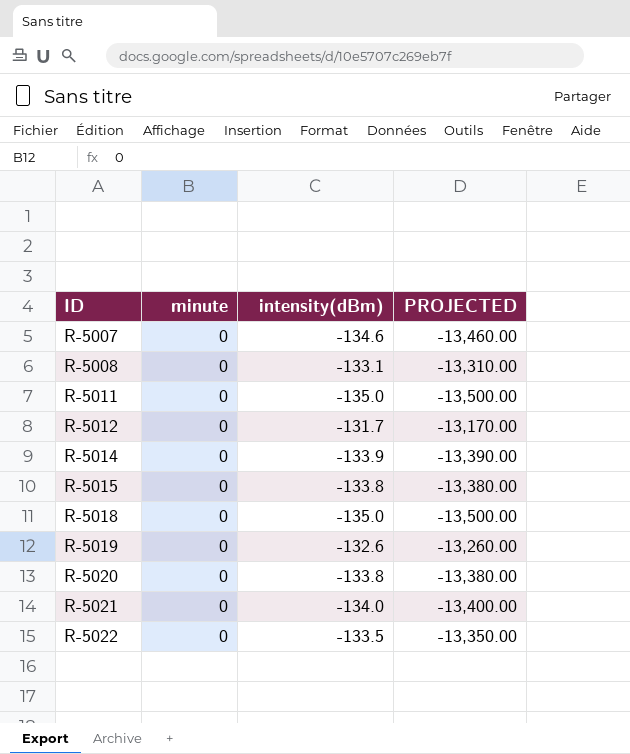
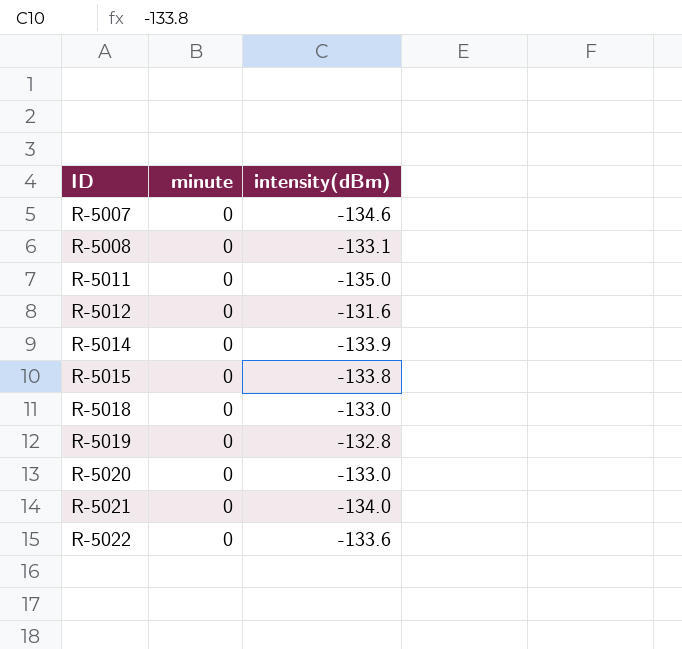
column PROJECTED | formula: [intensity(dBm)] * 100 -> none
R-5012 | intensity(dBm): -131.7 -> -131.6
R-5018 | intensity(dBm): -135.0 -> -133.0
R-5019 | intensity(dBm): -132.6 -> -132.8
R-5020 | intensity(dBm): -133.8 -> -133.0
R-5022 | intensity(dBm): -133.5 -> -133.6

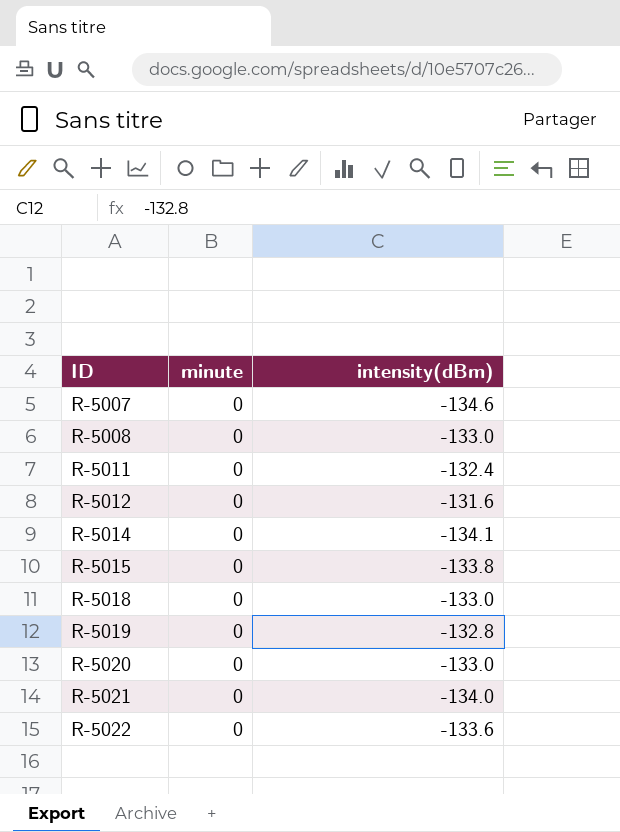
R-5008 | intensity(dBm): -133.1 -> -133.0
R-5011 | intensity(dBm): -135.0 -> -132.4
R-5014 | intensity(dBm): -133.9 -> -134.1

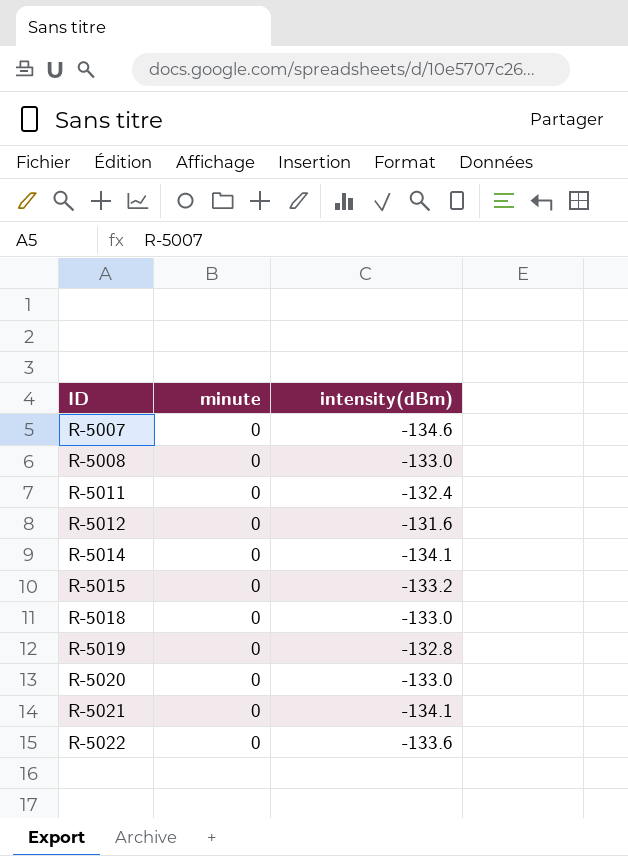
R-5015 | intensity(dBm): -133.8 -> -133.2
R-5021 | intensity(dBm): -134.0 -> -134.1

